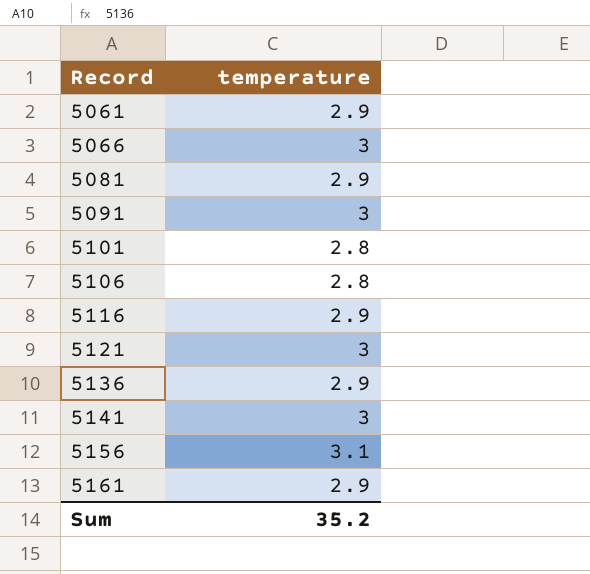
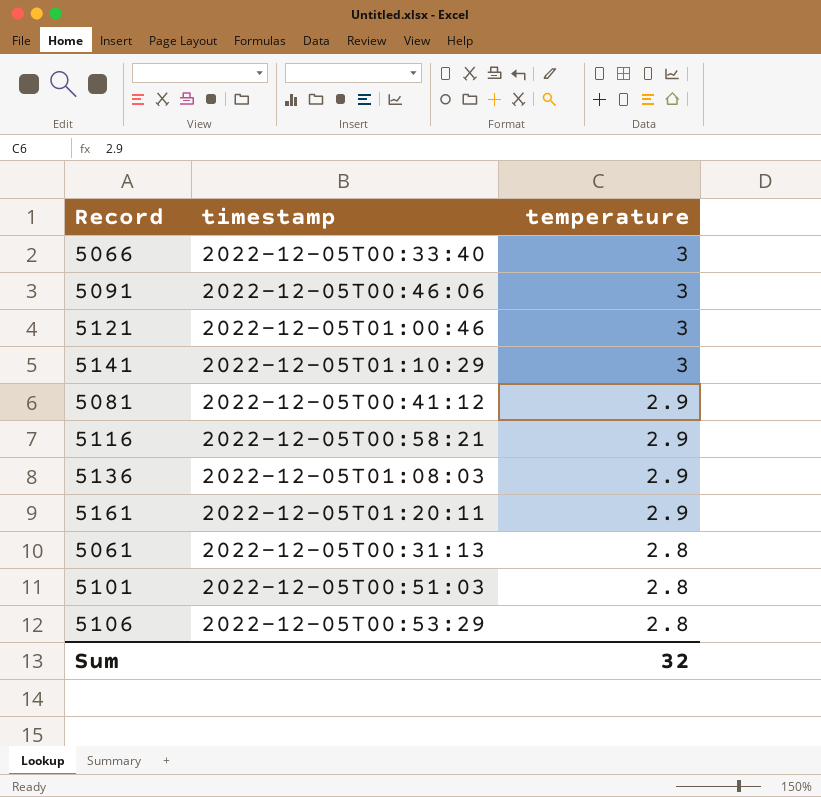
row order: Record ascending -> temperature descending
column timestamp | position: none -> 2
row 5156: 3.1 -> none
5061 | temperature: 2.9 -> 2.8
Sum | temperature: 35.2 -> 32

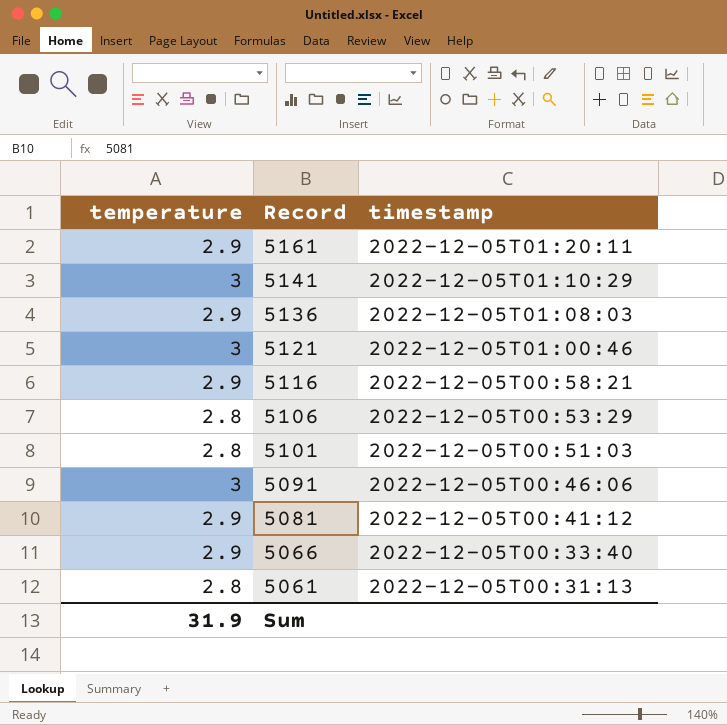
row order: temperature descending -> Record descending
column temperature | position: 3 -> 1
5066 | temperature: 3 -> 2.9
Sum | temperature: 32 -> 31.9

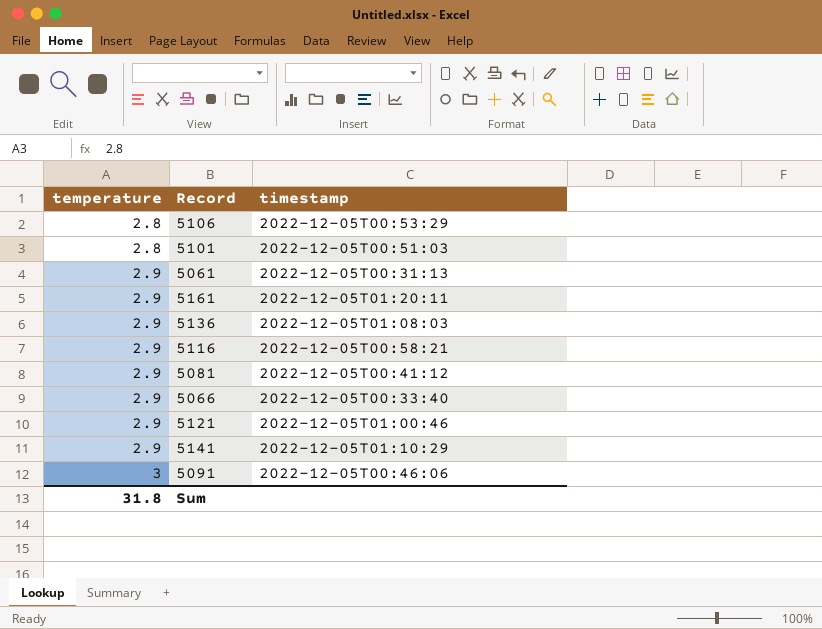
row order: Record descending -> temperature ascending
5061 | temperature: 2.8 -> 2.9
5121 | temperature: 3 -> 2.9
5141 | temperature: 3 -> 2.9
Sum | temperature: 31.9 -> 31.8

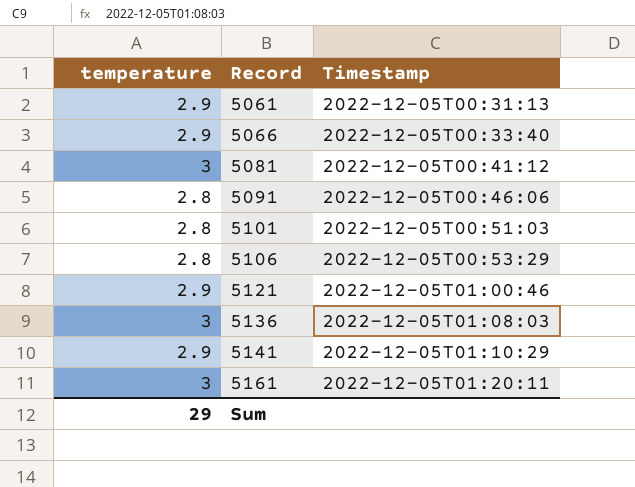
row order: temperature ascending -> Record ascending
column name: timestamp -> Timestamp
row 5116: 2.9 | 2022-12-05T00:58:21 -> none
5081 | temperature: 2.9 -> 3
5091 | temperature: 3 -> 2.8
5136 | temperature: 2.9 -> 3
5161 | temperature: 2.9 -> 3
Sum | temperature: 31.8 -> 29

